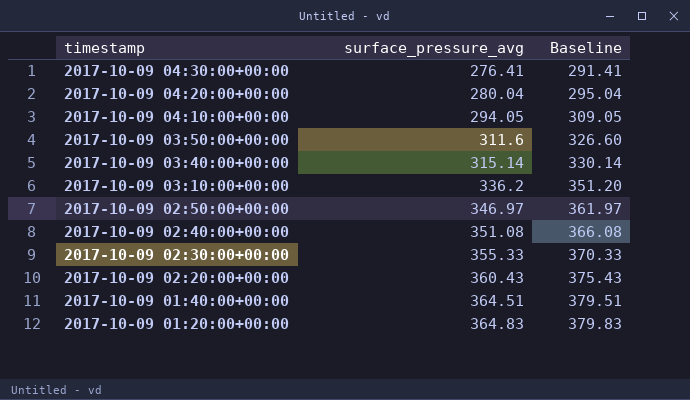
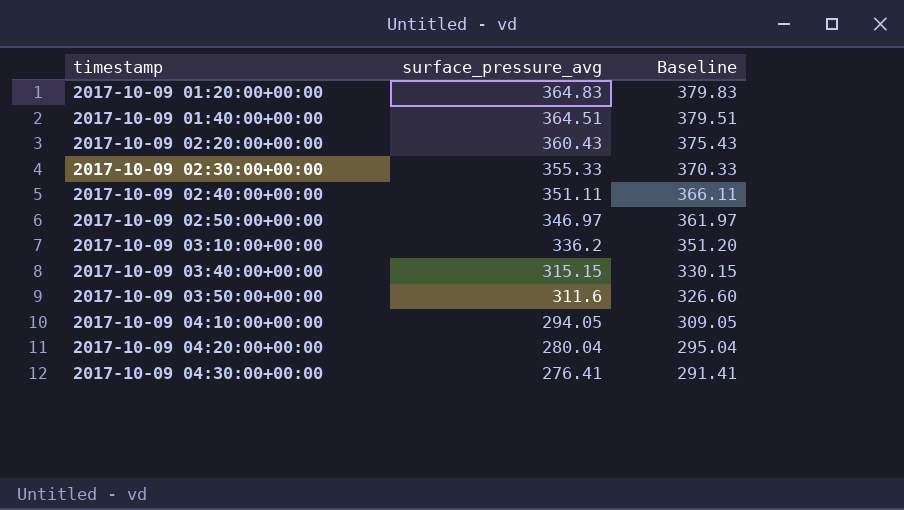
row order: timestamp descending -> timestamp ascending
2017-10-09 02:40:00+00:00 | surface_pressure_avg: 351.08 -> 351.11
2017-10-09 02:40:00+00:00 | Baseline: 366.08 -> 366.11
2017-10-09 03:40:00+00:00 | surface_pressure_avg: 315.14 -> 315.15
2017-10-09 03:40:00+00:00 | Baseline: 330.14 -> 330.15

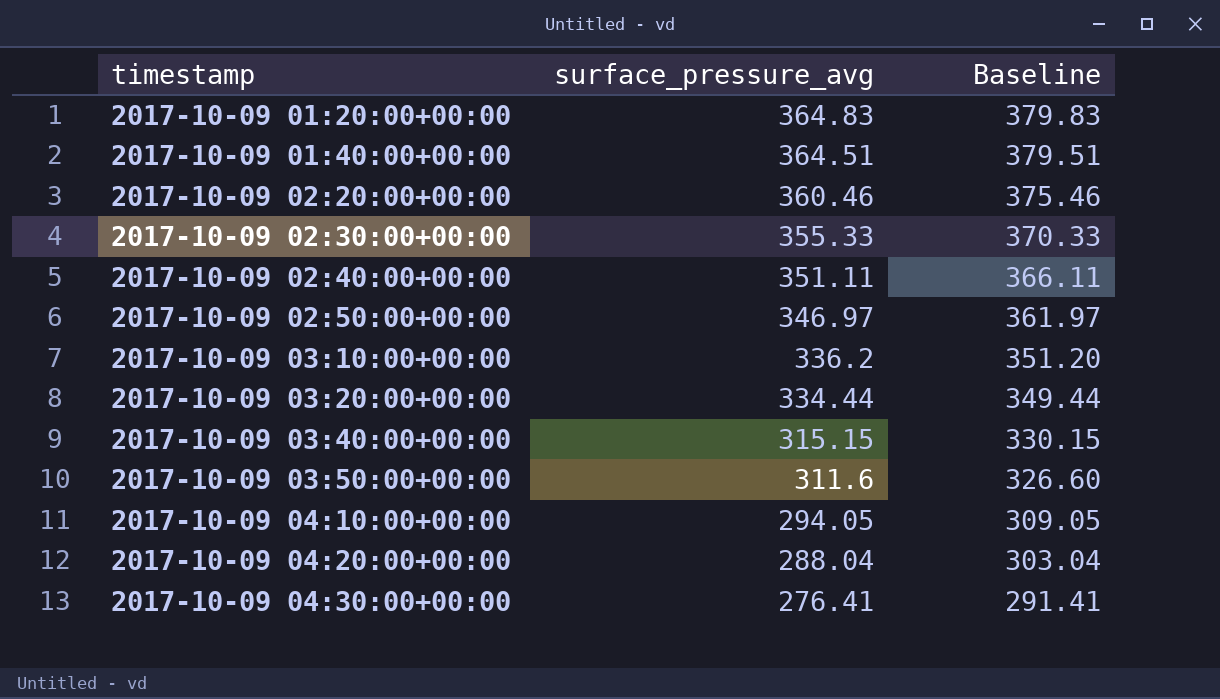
2017-10-09 02:20:00+00:00 | surface_pressure_avg: 360.43 -> 360.46
2017-10-09 02:20:00+00:00 | Baseline: 375.43 -> 375.46
row 2017-10-09 03:20:00+00:00: none -> 334.44 | 349.44
2017-10-09 04:20:00+00:00 | surface_pressure_avg: 280.04 -> 288.04
2017-10-09 04:20:00+00:00 | Baseline: 295.04 -> 303.04

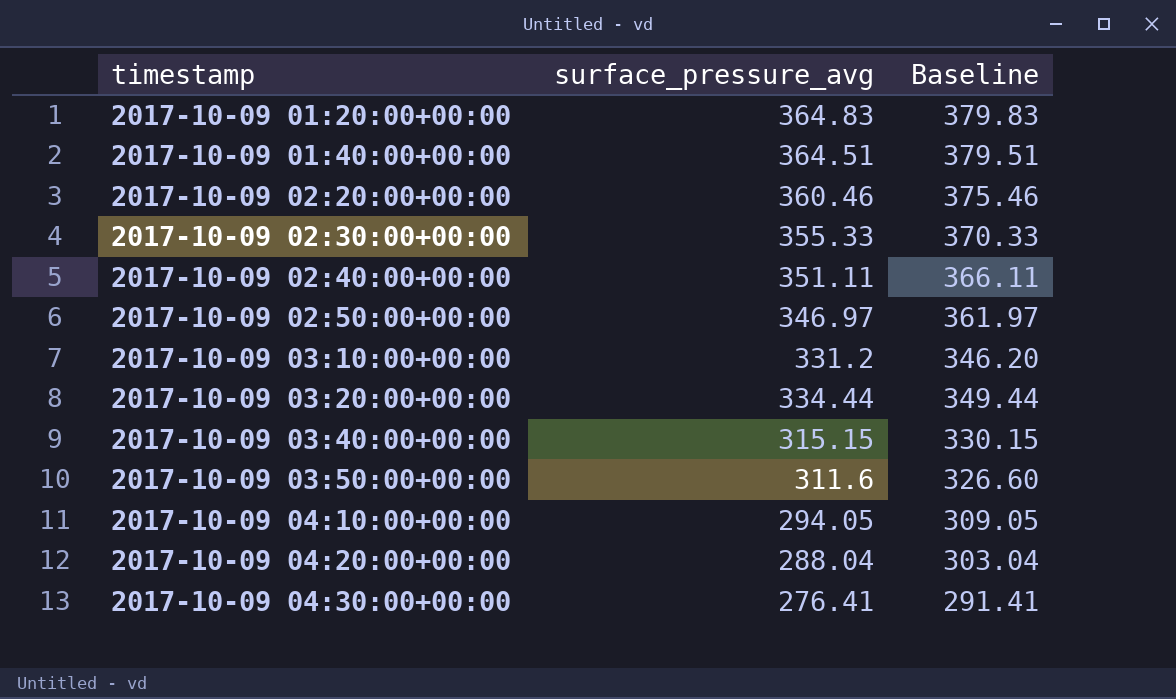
2017-10-09 03:10:00+00:00 | surface_pressure_avg: 336.2 -> 331.2
2017-10-09 03:10:00+00:00 | Baseline: 351.20 -> 346.20

